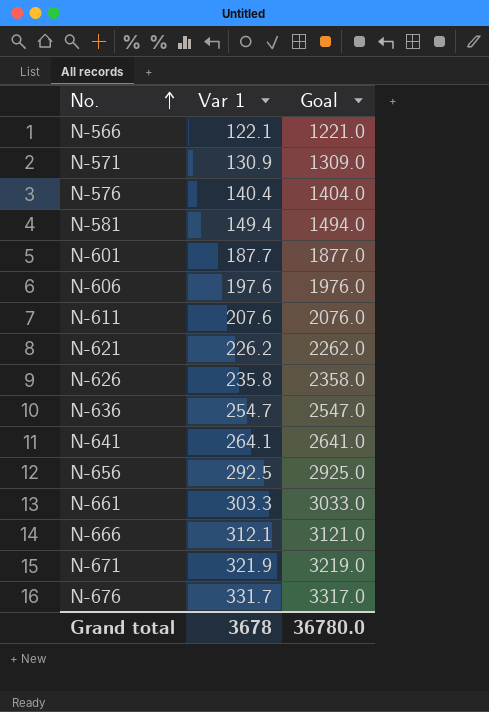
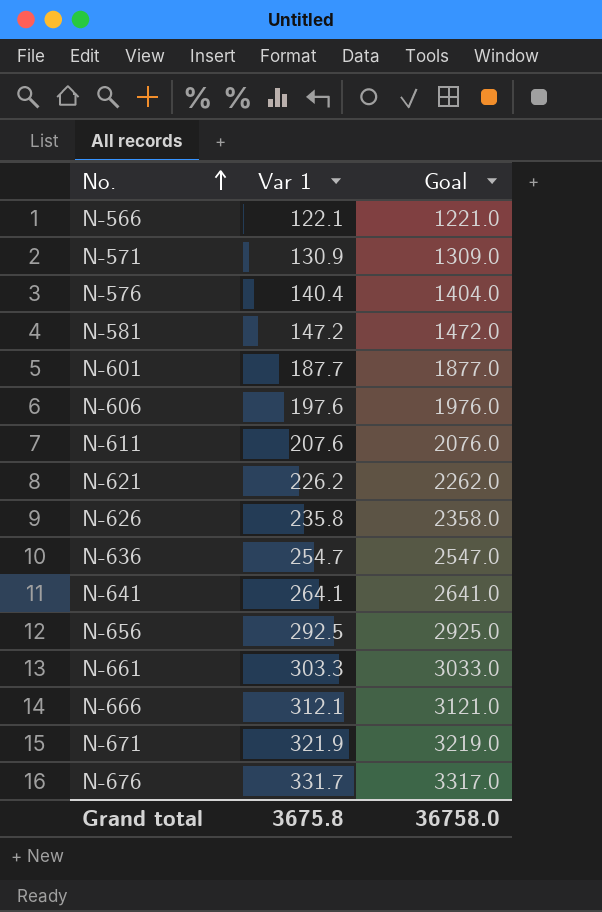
N-581 | Var 1: 149.4 -> 147.2
N-581 | Goal: 1494.0 -> 1472.0
Grand total | Var 1: 3678 -> 3675.8
Grand total | Goal: 36780.0 -> 36758.0

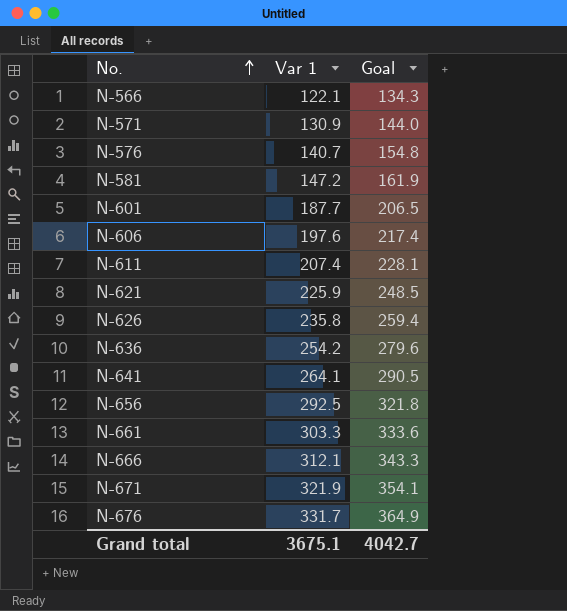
column Goal | formula: [Var 1] * 10 -> [Var 1] * 1.1
N-576 | Var 1: 140.4 -> 140.7
N-611 | Var 1: 207.6 -> 207.4
N-621 | Var 1: 226.2 -> 225.9
N-636 | Var 1: 254.7 -> 254.2
Grand total | Var 1: 3675.8 -> 3675.1
Grand total | Goal: 36758.0 -> 4042.7

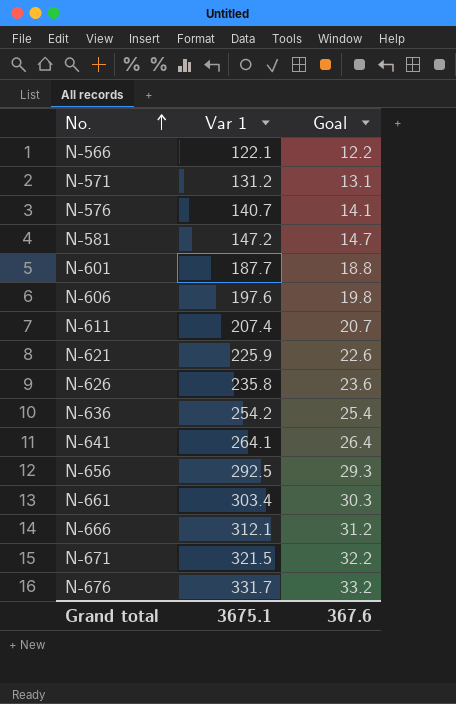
column Goal | formula: [Var 1] * 1.1 -> [Var 1] * 0.1
N-571 | Var 1: 130.9 -> 131.2
N-661 | Var 1: 303.3 -> 303.4
N-671 | Var 1: 321.9 -> 321.5
Grand total | Goal: 4042.7 -> 367.6

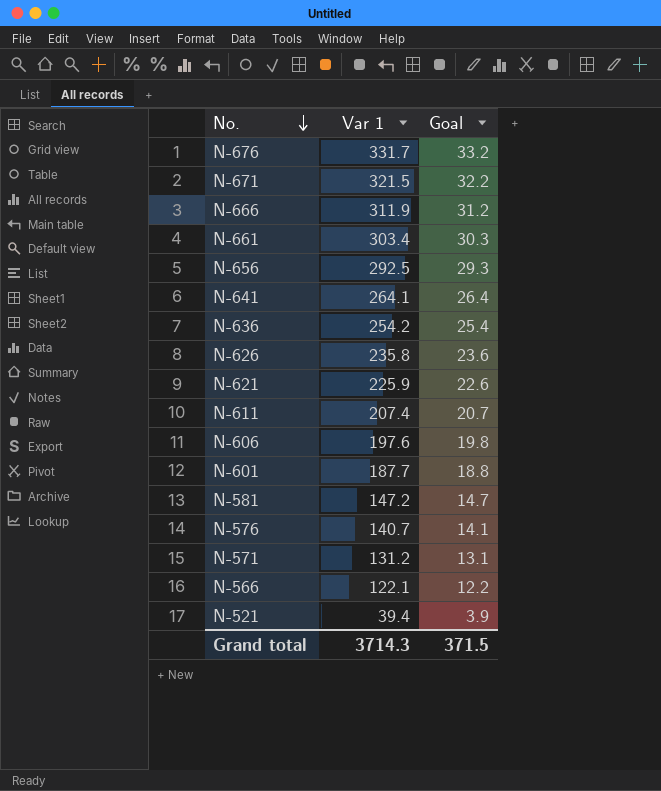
row order: No. ascending -> No. descending
N-666 | Var 1: 312.1 -> 311.9
row N-521: none -> 39.4 | 3.9
Grand total | Var 1: 3675.1 -> 3714.3
Grand total | Goal: 367.6 -> 371.5

